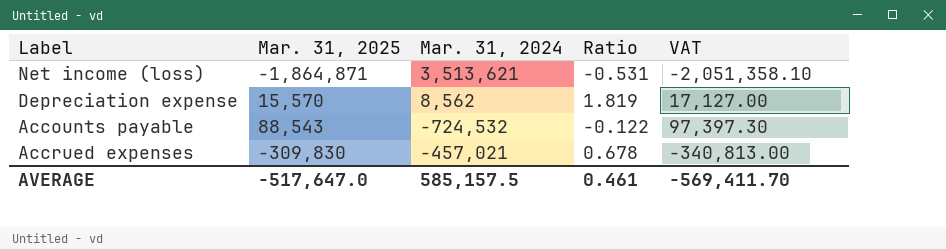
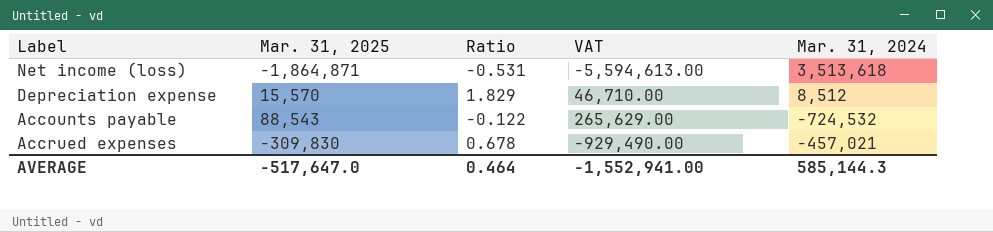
column VAT | formula: [Mar. 31, 2025] * 1.1 -> [Mar. 31, 2025] * 3
column Mar. 31, 2024 | position: 3 -> 5
Net income (loss) | Mar. 31, 2024: 3,513,621 -> 3,513,618
Depreciation expense | Ratio: 1.819 -> 1.829
Depreciation expense | Mar. 31, 2024: 8,562 -> 8,512
AVERAGE | Ratio: 0.461 -> 0.464
AVERAGE | VAT: -569,411.70 -> -1,552,941.00
AVERAGE | Mar. 31, 2024: 585,157.5 -> 585,144.3

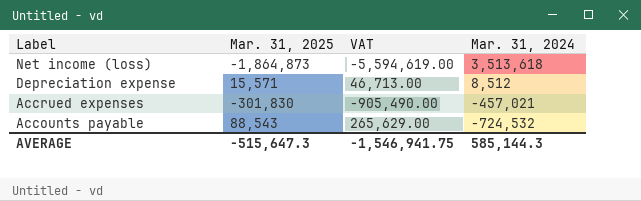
row order: none -> Label descending
column Ratio | formula: [Mar. 31, 2025] / [Mar. 31, 2024] -> none
Net income (loss) | Mar. 31, 2025: -1,864,871 -> -1,864,873
Net income (loss) | VAT: -5,594,613.00 -> -5,594,619.00
Depreciation expense | Mar. 31, 2025: 15,570 -> 15,571
Depreciation expense | VAT: 46,710.00 -> 46,713.00
Accrued expenses | Mar. 31, 2025: -309,830 -> -301,830
Accrued expenses | VAT: -929,490.00 -> -905,490.00
AVERAGE | Mar. 31, 2025: -517,647.0 -> -515,647.3
AVERAGE | VAT: -1,552,941.00 -> -1,546,941.75

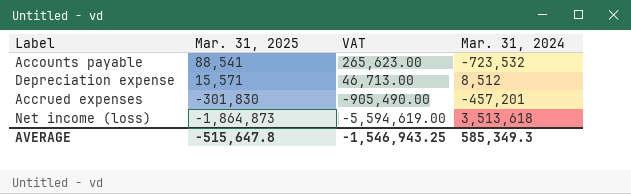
row order: Label descending -> Mar. 31, 2025 descending
Accounts payable | Mar. 31, 2025: 88,543 -> 88,541
Accounts payable | VAT: 265,629.00 -> 265,623.00
Accounts payable | Mar. 31, 2024: -724,532 -> -723,532
Accrued expenses | Mar. 31, 2024: -457,021 -> -457,201
AVERAGE | Mar. 31, 2025: -515,647.3 -> -515,647.8
AVERAGE | VAT: -1,546,941.75 -> -1,546,943.25
AVERAGE | Mar. 31, 2024: 585,144.3 -> 585,349.3

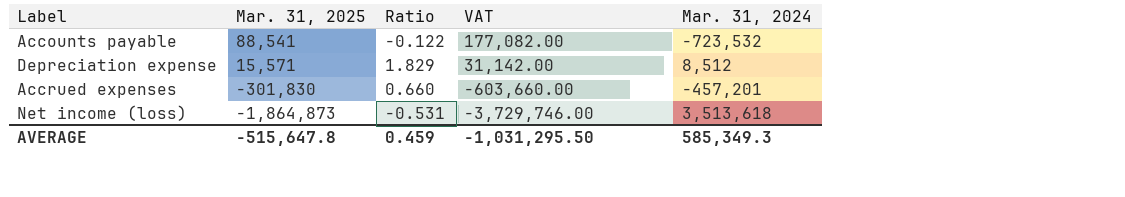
column Ratio | formula: none -> [Mar. 31, 2025] / [Mar. 31, 2024]
column VAT | formula: [Mar. 31, 2025] * 3 -> [Mar. 31, 2025] * 2
AVERAGE | VAT: -1,546,943.25 -> -1,031,295.50

